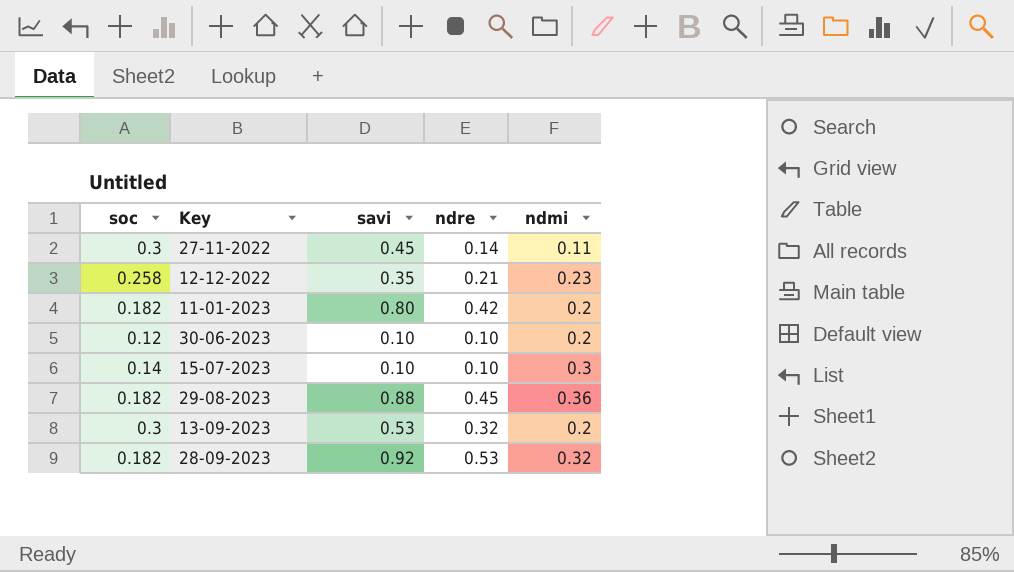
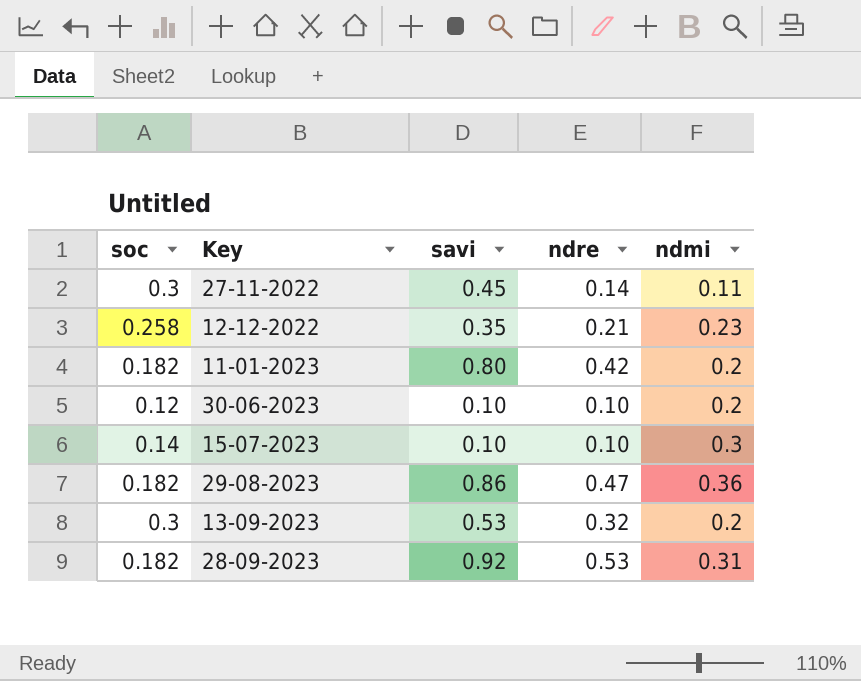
29-08-2023 | savi: 0.88 -> 0.86
29-08-2023 | ndre: 0.45 -> 0.47
28-09-2023 | ndmi: 0.32 -> 0.31

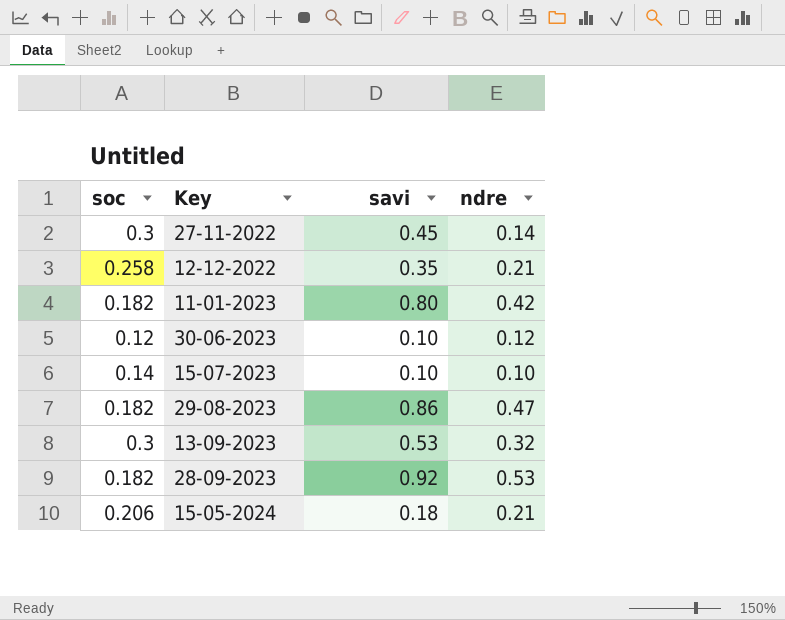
column ndmi | position: 5 -> none
30-06-2023 | ndre: 0.10 -> 0.12
row 15-05-2024: none -> 0.206 | 0.18 | 0.21

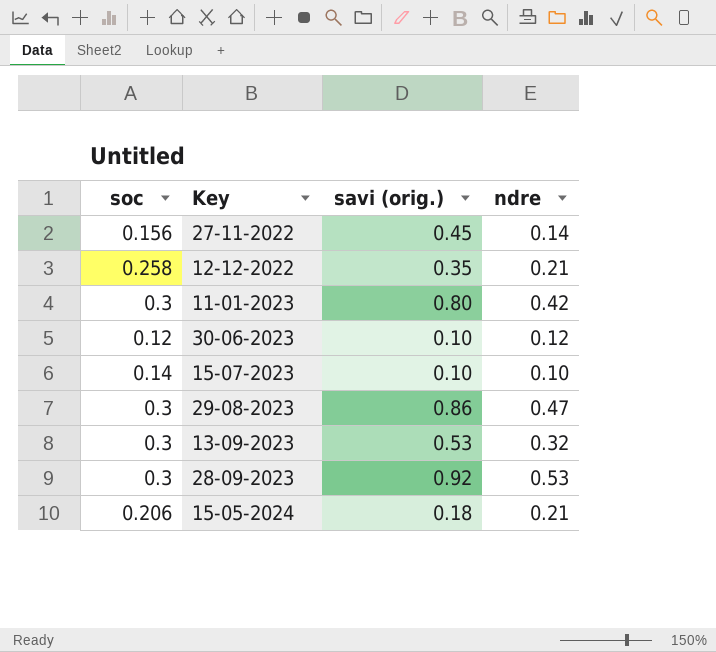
column name: savi -> savi (orig.)
27-11-2022 | soc: 0.3 -> 0.156
11-01-2023 | soc: 0.182 -> 0.3
29-08-2023 | soc: 0.182 -> 0.3
28-09-2023 | soc: 0.182 -> 0.3

